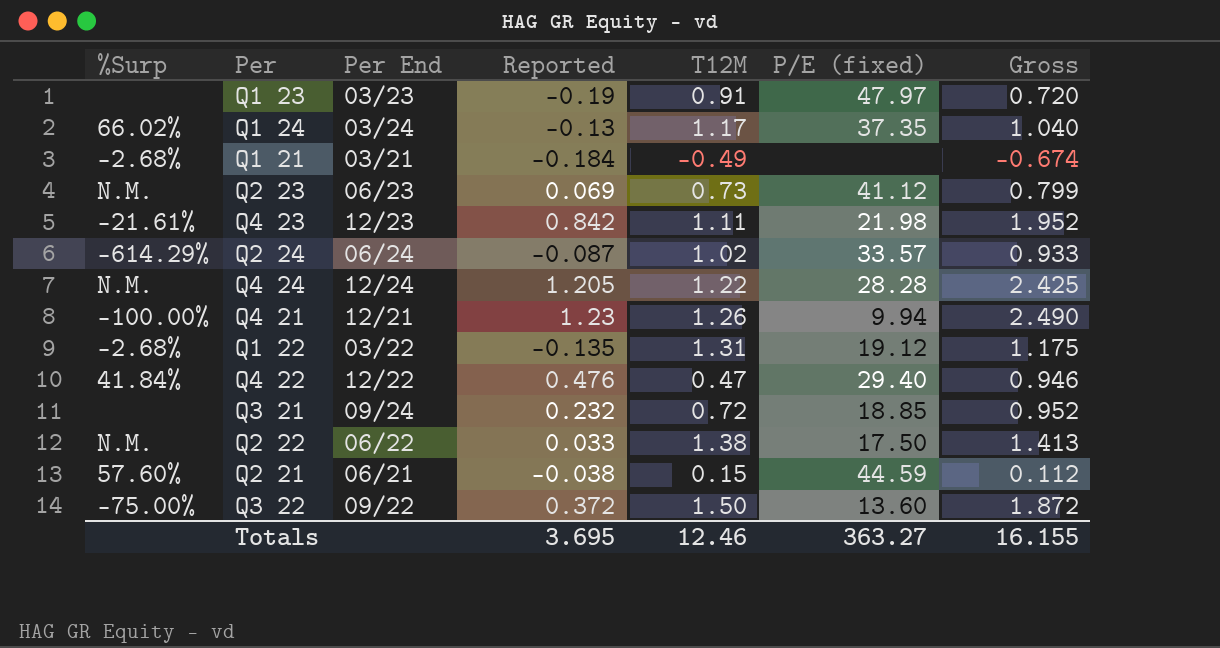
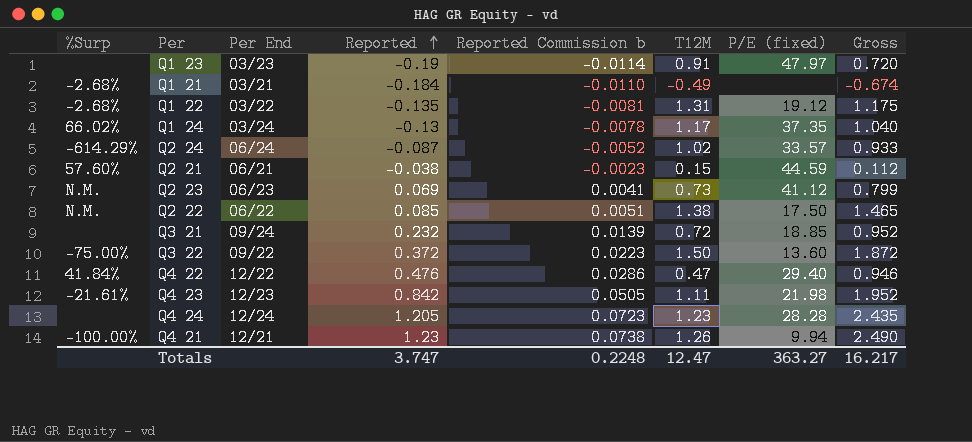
row order: none -> Reported ascending
column Reported Commission b | formula: none -> [Reported] * 0.06
Q2 22 | Reported: 0.033 -> 0.085
Q2 22 | Gross: 1.413 -> 1.465
Q4 24 | %Surp: N.M. -> none
Q4 24 | T12M: 1.22 -> 1.23
Q4 24 | Gross: 2.425 -> 2.435
Totals | Reported: 3.695 -> 3.747
Totals | T12M: 12.46 -> 12.47
Totals | Gross: 16.155 -> 16.217

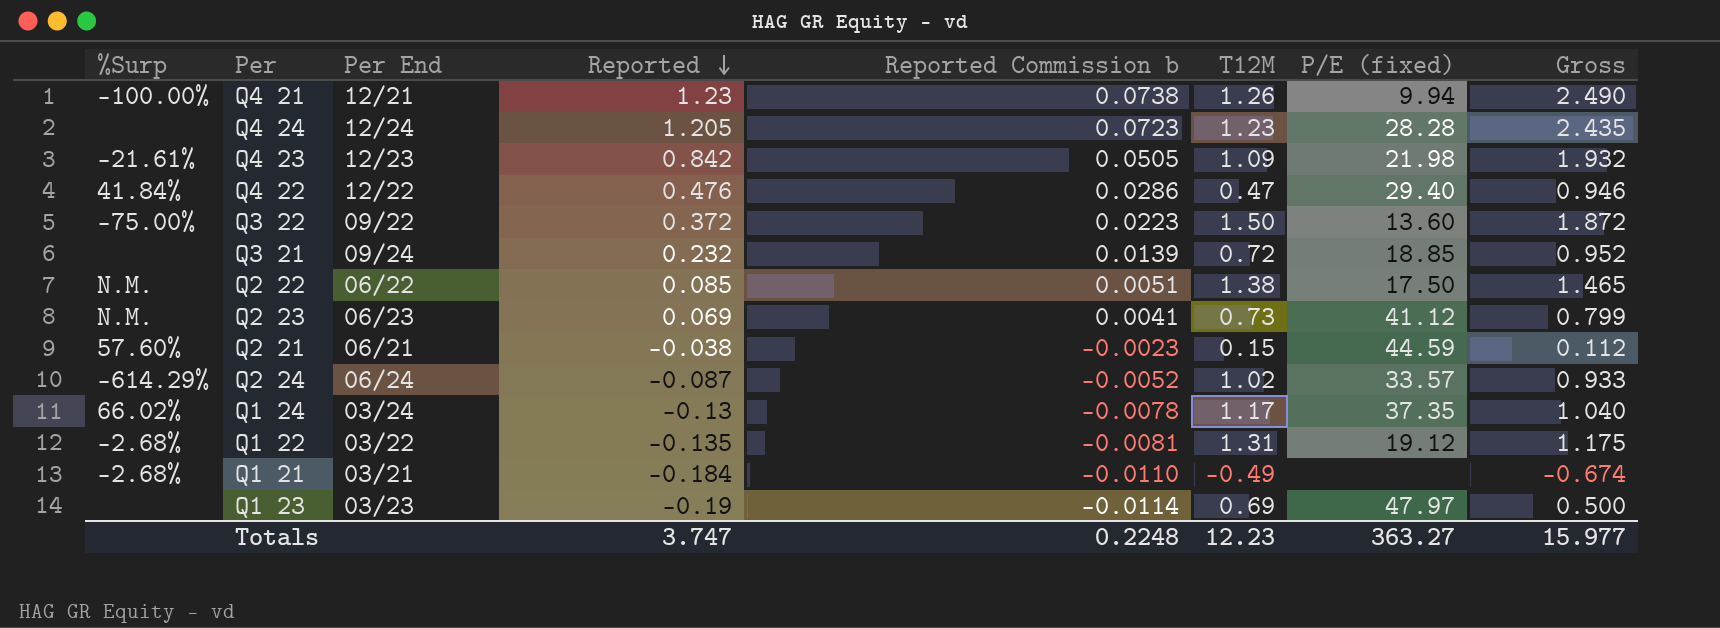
row order: Reported ascending -> Reported descending
Q4 23 | T12M: 1.11 -> 1.09
Q4 23 | Gross: 1.952 -> 1.932
Q1 23 | T12M: 0.91 -> 0.69
Q1 23 | Gross: 0.720 -> 0.500
Totals | T12M: 12.47 -> 12.23
Totals | Gross: 16.217 -> 15.977

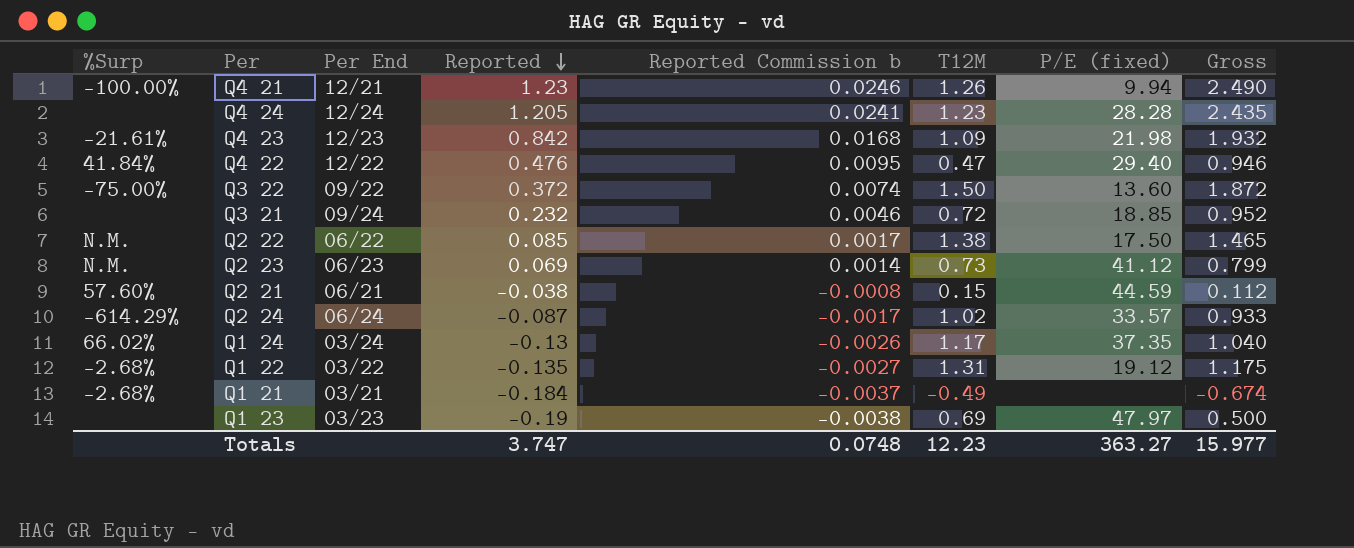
column Reported Commission b | formula: [Reported] * 0.06 -> [Reported] * 0.02
Totals | Reported Commission b: 0.2248 -> 0.0748

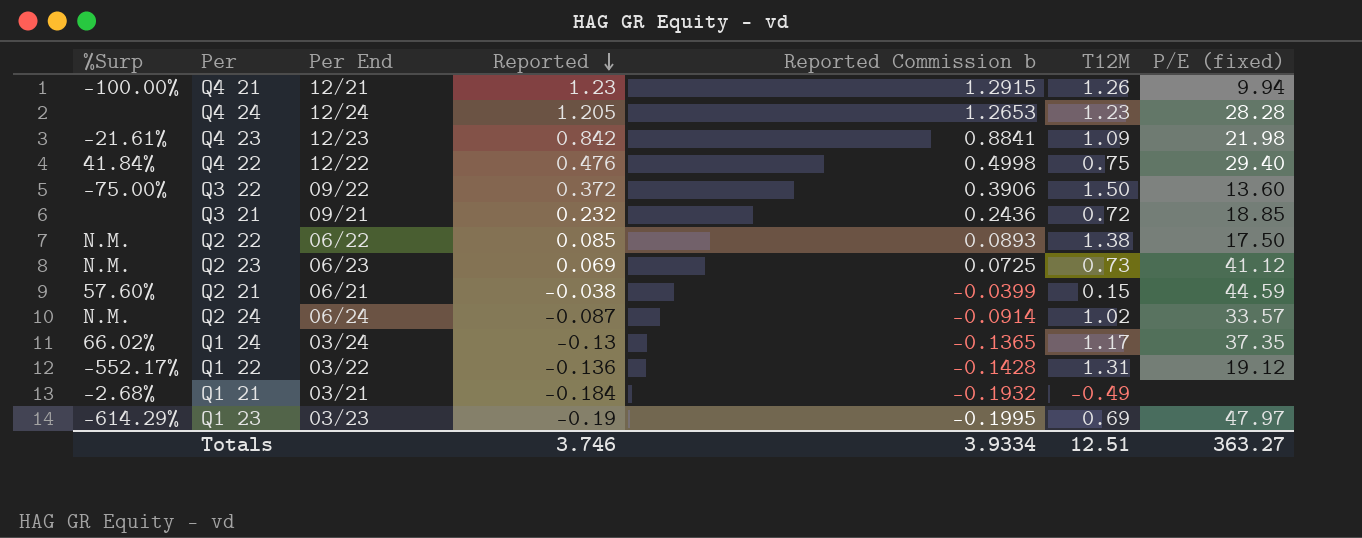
column Gross | formula: [Reported] + [T12M] -> none
column Reported Commission b | formula: [Reported] * 0.02 -> [Reported] * 1.05
Q4 22 | T12M: 0.47 -> 0.75
Q3 21 | Per End: 09/24 -> 09/21
Q2 24 | %Surp: -614.29% -> N.M.
Q1 22 | %Surp: -2.68% -> -552.17%
Q1 22 | Reported: -0.135 -> -0.136
Q1 23 | %Surp: none -> -614.29%
Totals | Reported: 3.747 -> 3.746
Totals | Reported Commission b: 0.0748 -> 3.9334
Totals | T12M: 12.23 -> 12.51

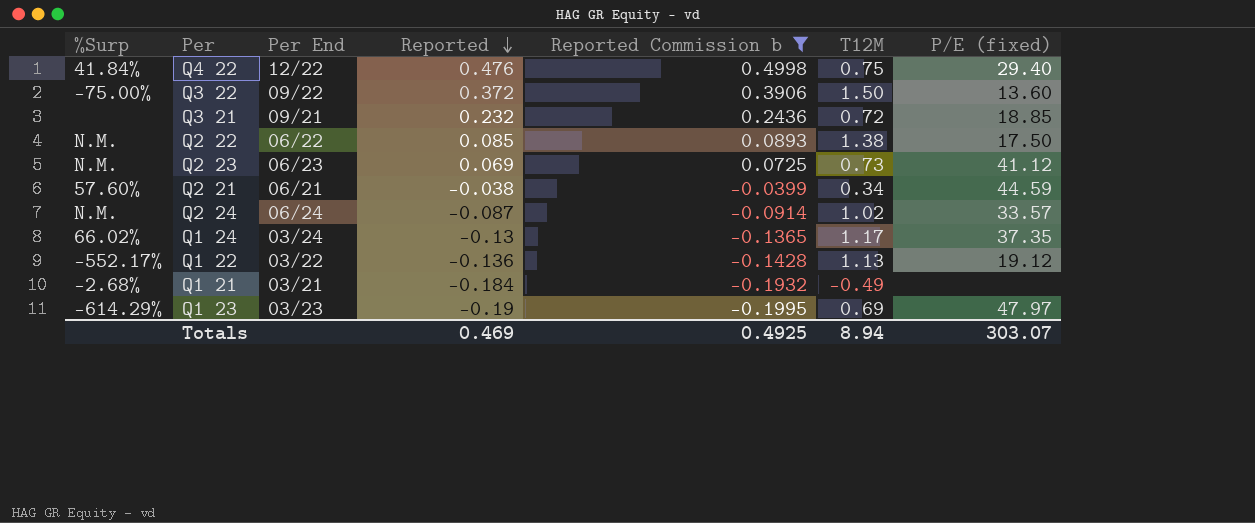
filter: none -> Reported Commission b <= 0.4998
Q2 21 | T12M: 0.15 -> 0.34
Q1 22 | T12M: 1.31 -> 1.13
Totals | Reported: 3.746 -> 0.469
Totals | Reported Commission b: 3.9334 -> 0.4925
Totals | T12M: 12.51 -> 8.94
Totals | P/E (fixed): 363.27 -> 303.07

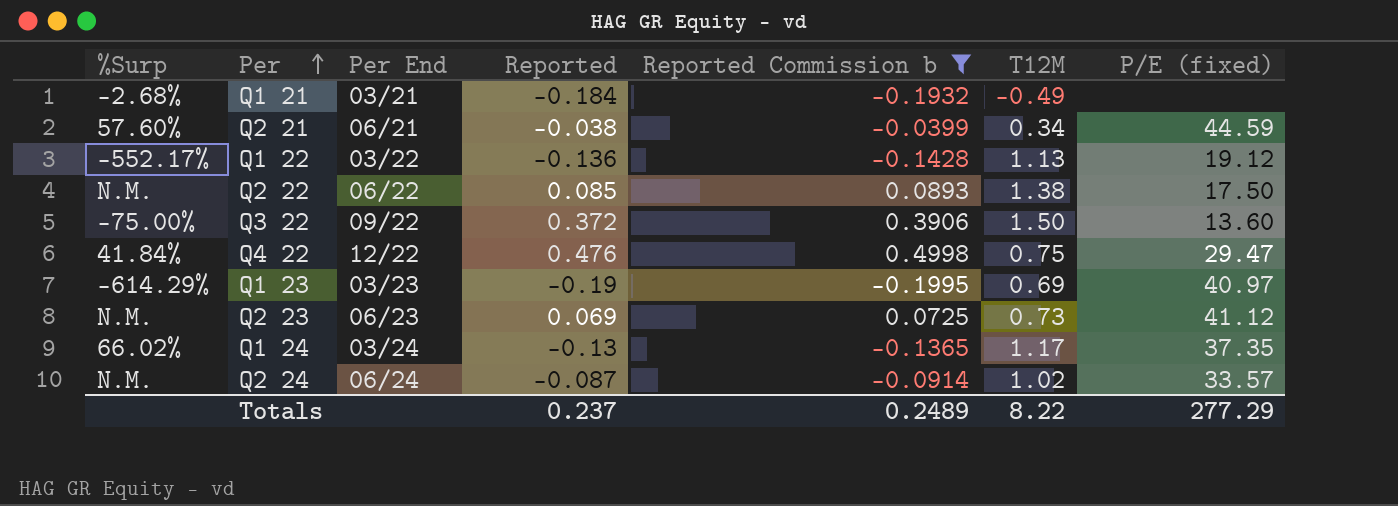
row order: Reported descending -> Per ascending
row Q3 21: none | 09/21 | 0.232 | 0.2436 | 0.72 | 18.85 -> none
Q4 22 | P/E (fixed): 29.40 -> 29.47
Q1 23 | P/E (fixed): 47.97 -> 40.97
Totals | Reported: 0.469 -> 0.237
Totals | Reported Commission b: 0.4925 -> 0.2489
Totals | T12M: 8.94 -> 8.22
Totals | P/E (fixed): 303.07 -> 277.29

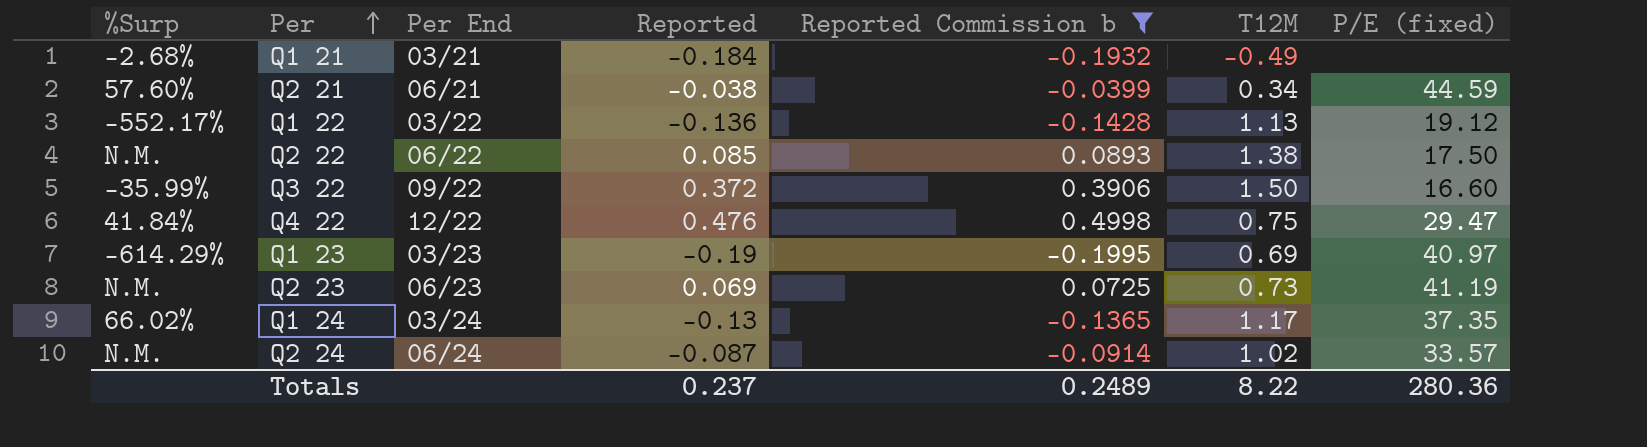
Q3 22 | %Surp: -75.00% -> -35.99%
Q3 22 | P/E (fixed): 13.60 -> 16.60
Q2 23 | P/E (fixed): 41.12 -> 41.19
Totals | P/E (fixed): 277.29 -> 280.36

